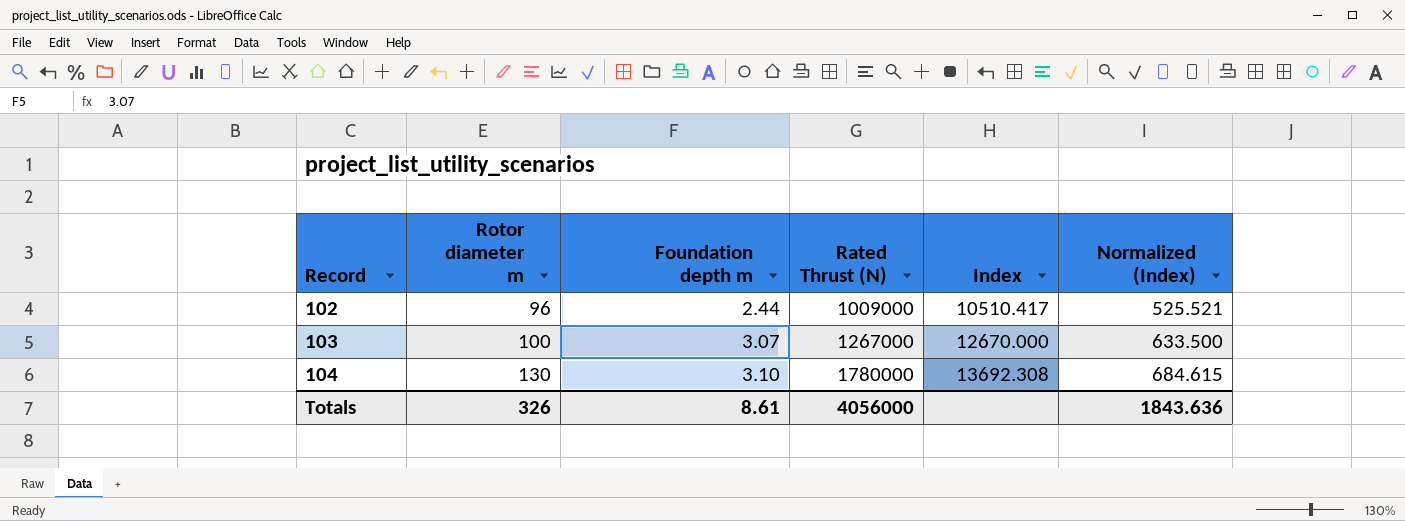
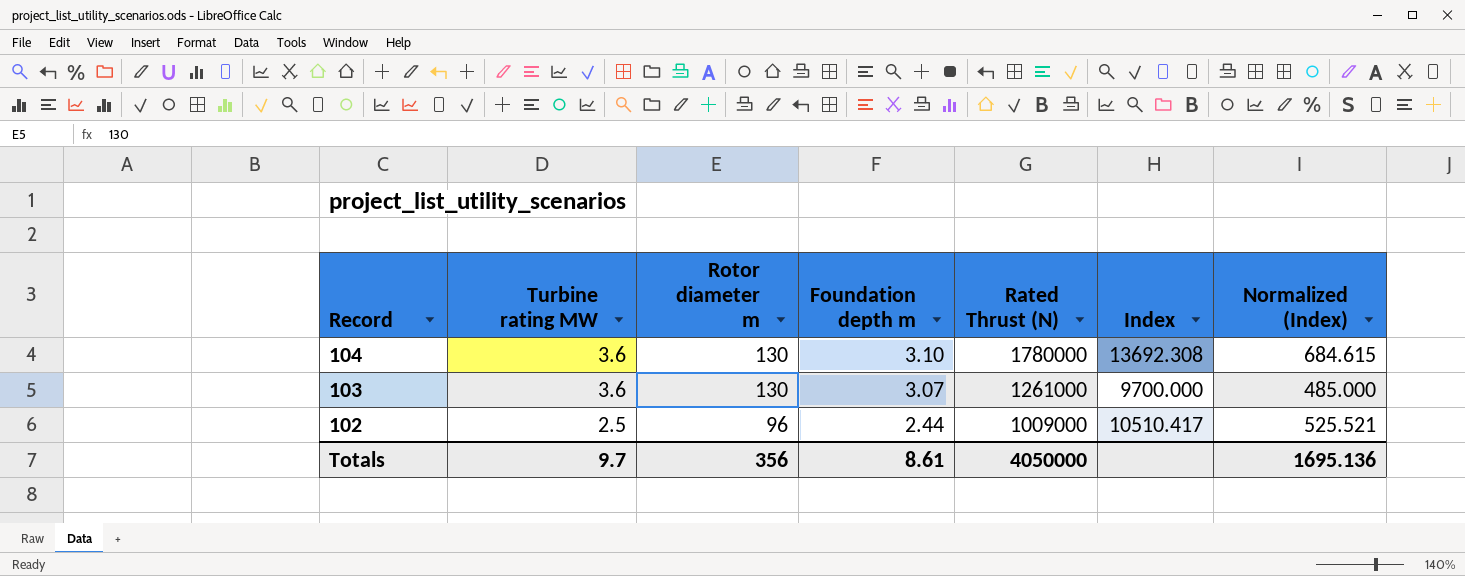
row order: Record ascending -> Record descending
column Turbine rating MW | position: none -> 2
103 | Rotor diameter m: 100 -> 130
103 | Rated Thrust (N): 1267000 -> 1261000
103 | Index: 12670.000 -> 9700.000
103 | Normalized (Index): 633.500 -> 485.000
Totals | Rotor diameter m: 326 -> 356
Totals | Rated Thrust (N): 4056000 -> 4050000
Totals | Normalized (Index): 1843.636 -> 1695.136

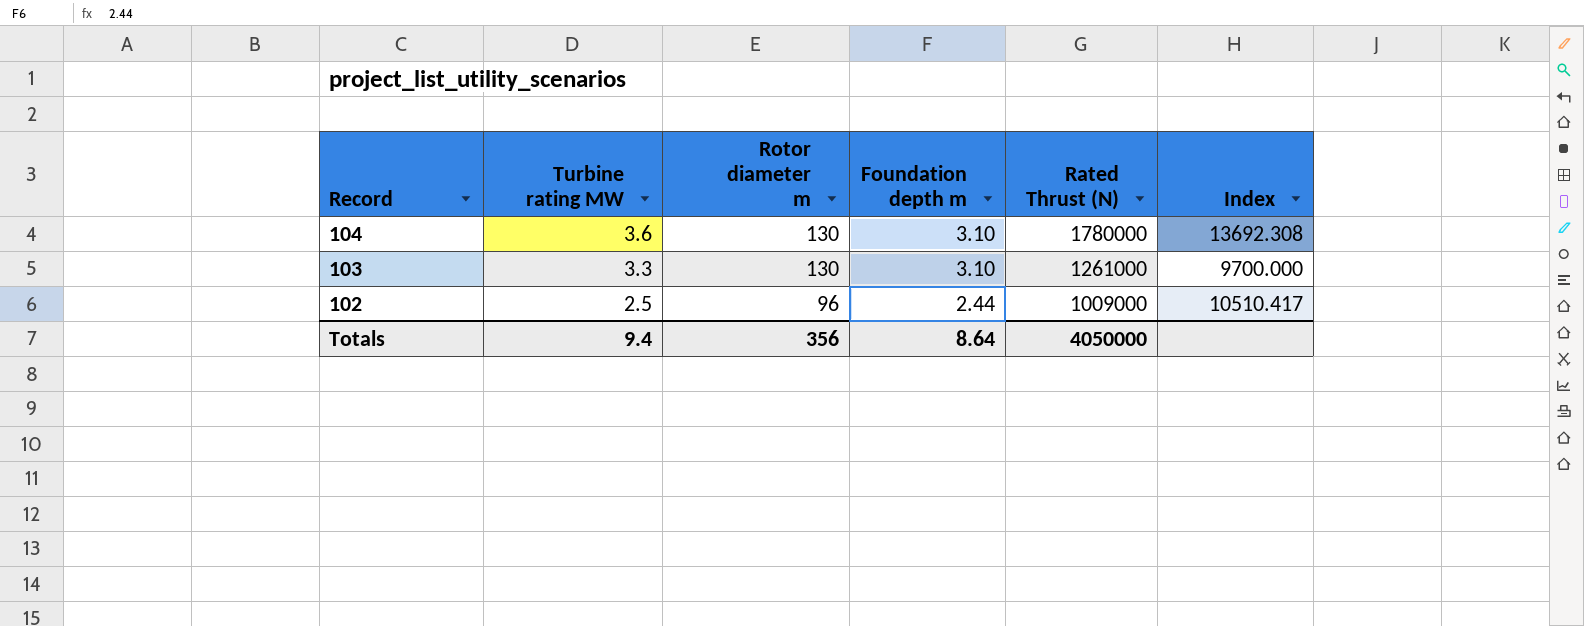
column Normalized (Index) | formula: [Index] * 0.05 -> none
103 | Turbine rating MW: 3.6 -> 3.3
103 | Foundation depth m: 3.07 -> 3.10
Totals | Turbine rating MW: 9.7 -> 9.4
Totals | Foundation depth m: 8.61 -> 8.64

